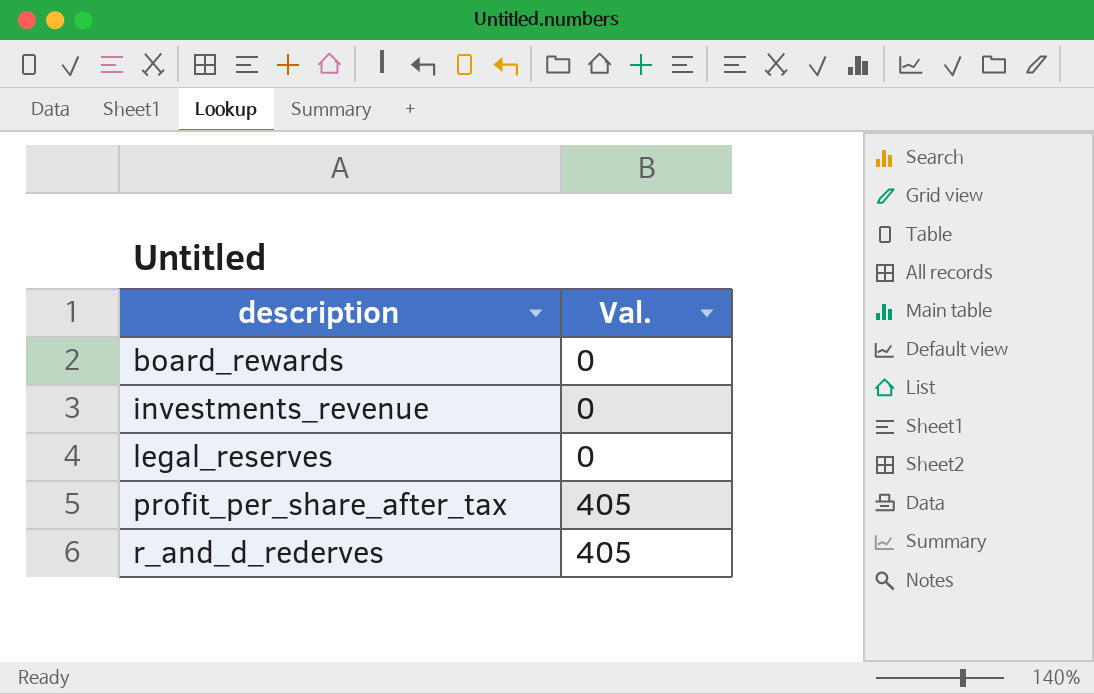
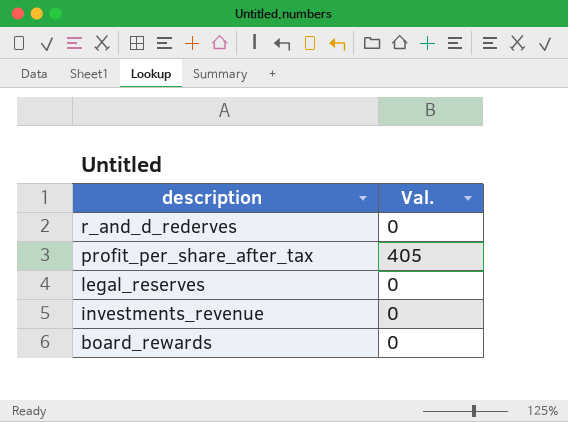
row order: description ascending -> description descending
r_and_d_rederves | Val.: 405 -> 0

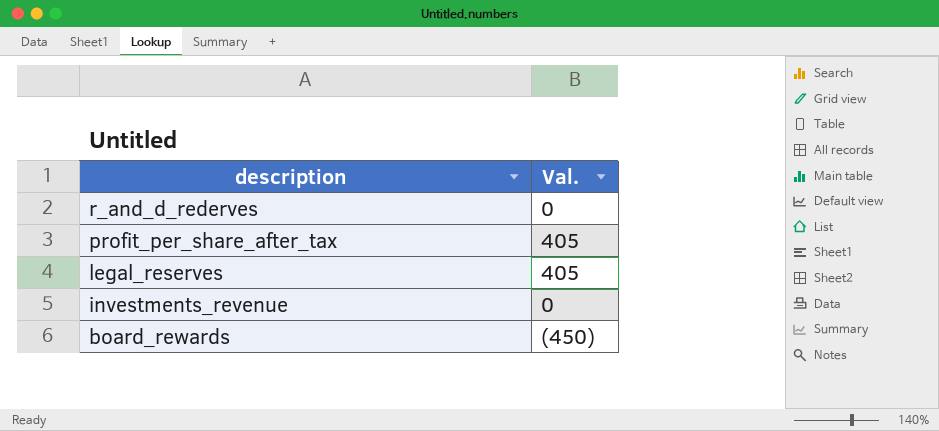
legal_reserves | Val.: 0 -> 405
board_rewards | Val.: 0 -> (450)

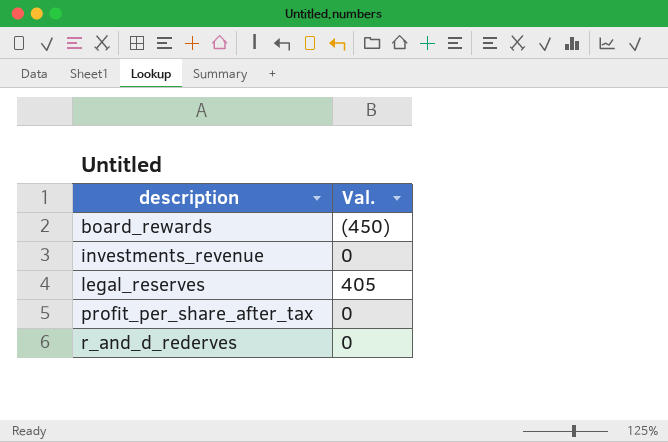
row order: description descending -> description ascending
profit_per_share_after_tax | Val.: 405 -> 0

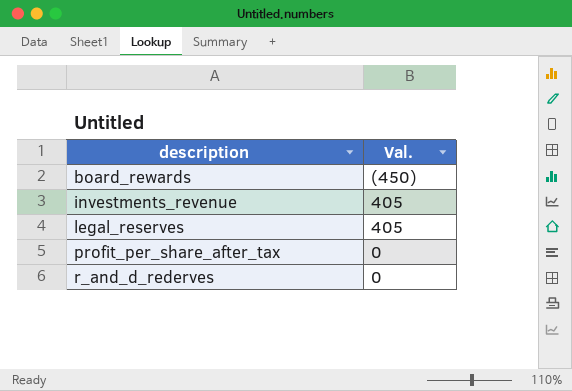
investments_revenue | Val.: 0 -> 405

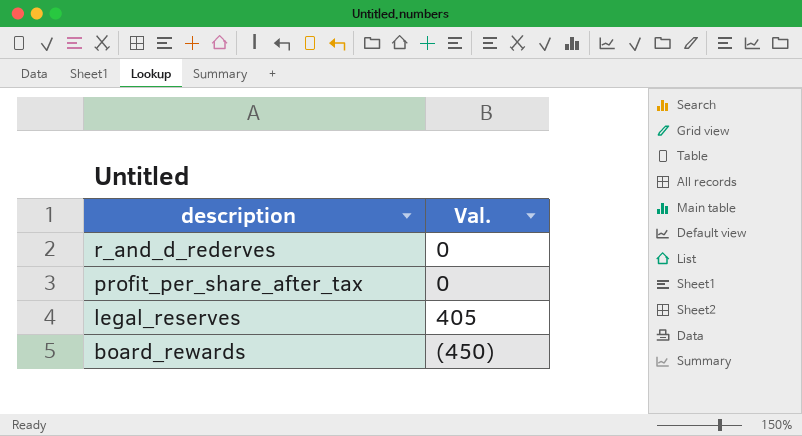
row order: description ascending -> description descending
row investments_revenue: 405 -> none

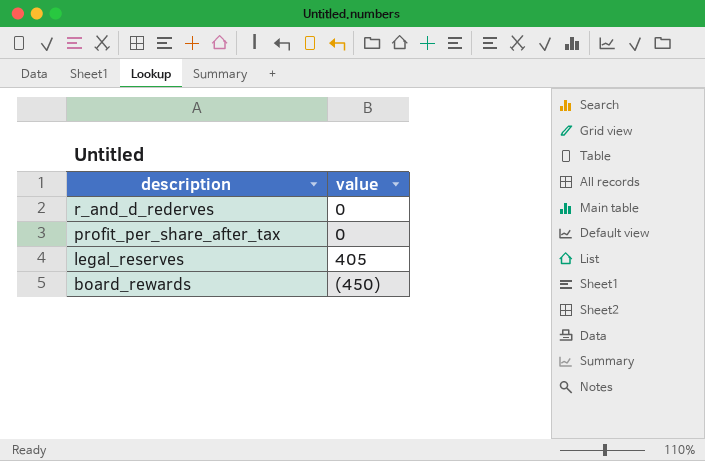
column name: Val. -> value

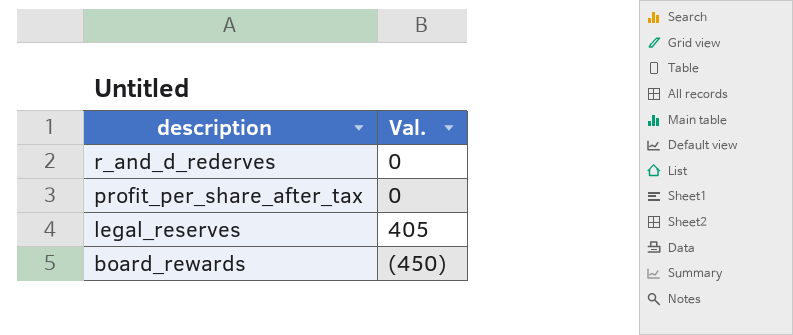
column name: value -> Val.

